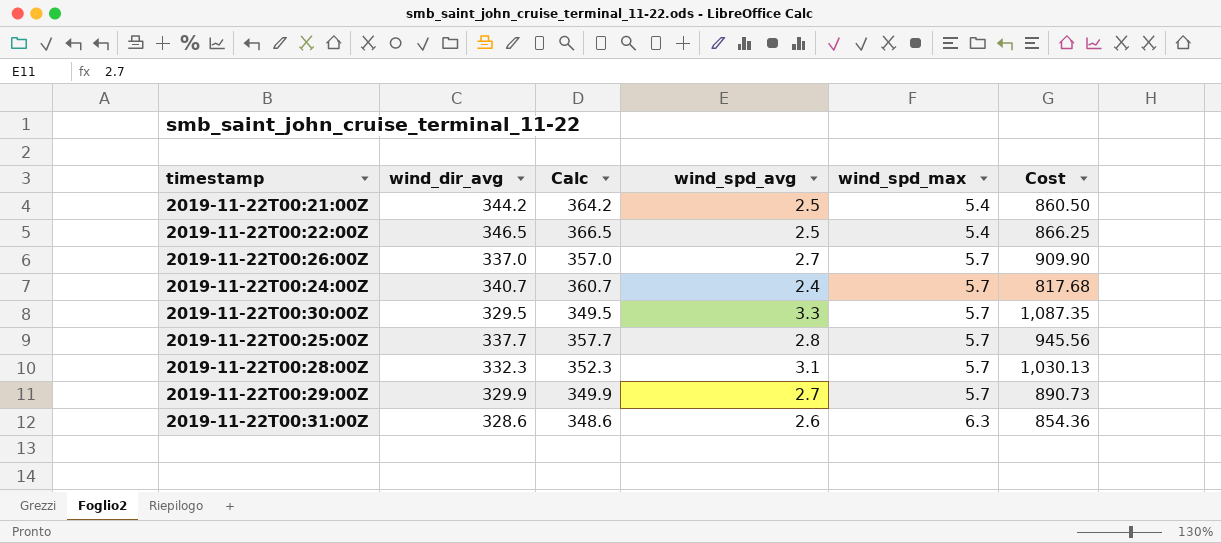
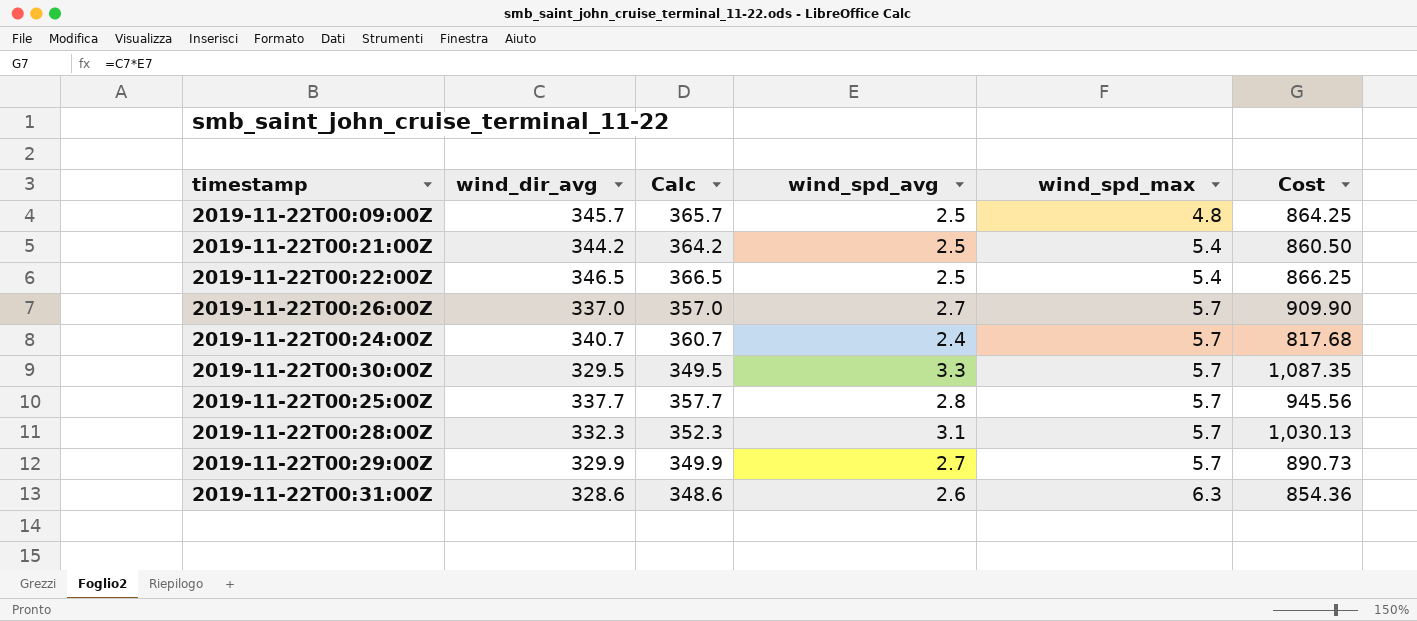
row 2019-11-22T00:09:00Z: none -> 345.7 | 365.7 | 2.5 | 4.8 | 864.25

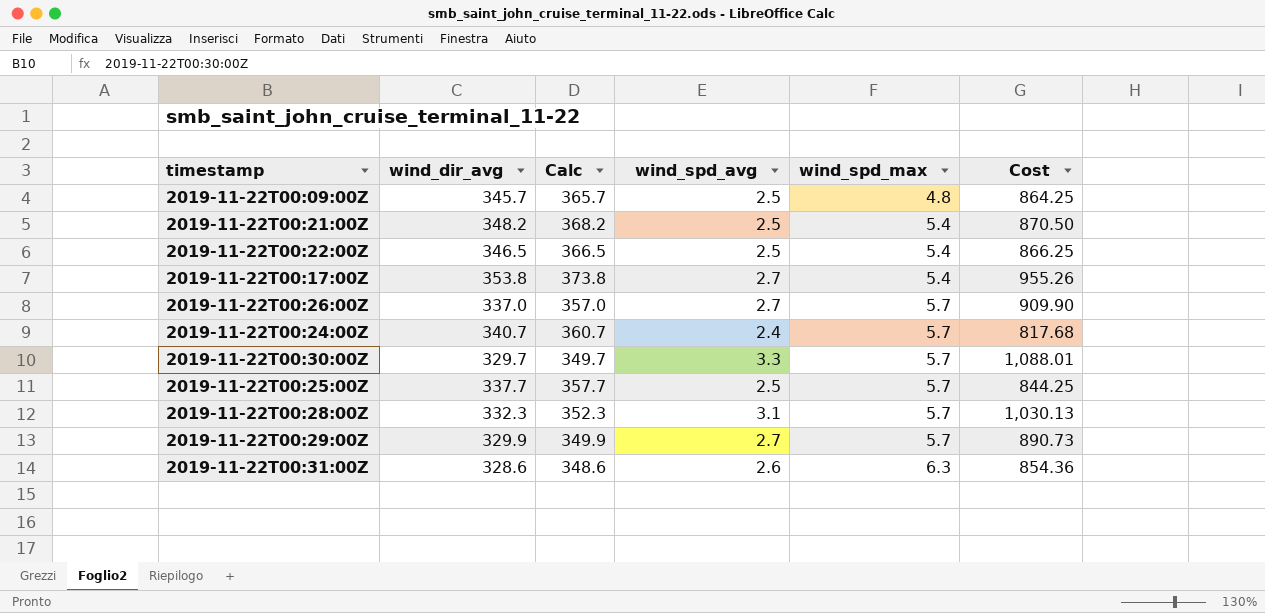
2019-11-22T00:21:00Z | wind_dir_avg: 344.2 -> 348.2
2019-11-22T00:21:00Z | Calc: 364.2 -> 368.2
2019-11-22T00:21:00Z | Cost: 860.50 -> 870.50
row 2019-11-22T00:17:00Z: none -> 353.8 | 373.8 | 2.7 | 5.4 | 955.26
2019-11-22T00:30:00Z | wind_dir_avg: 329.5 -> 329.7
2019-11-22T00:30:00Z | Calc: 349.5 -> 349.7
2019-11-22T00:30:00Z | Cost: 1,087.35 -> 1,088.01
2019-11-22T00:25:00Z | wind_spd_avg: 2.8 -> 2.5
2019-11-22T00:25:00Z | Cost: 945.56 -> 844.25

